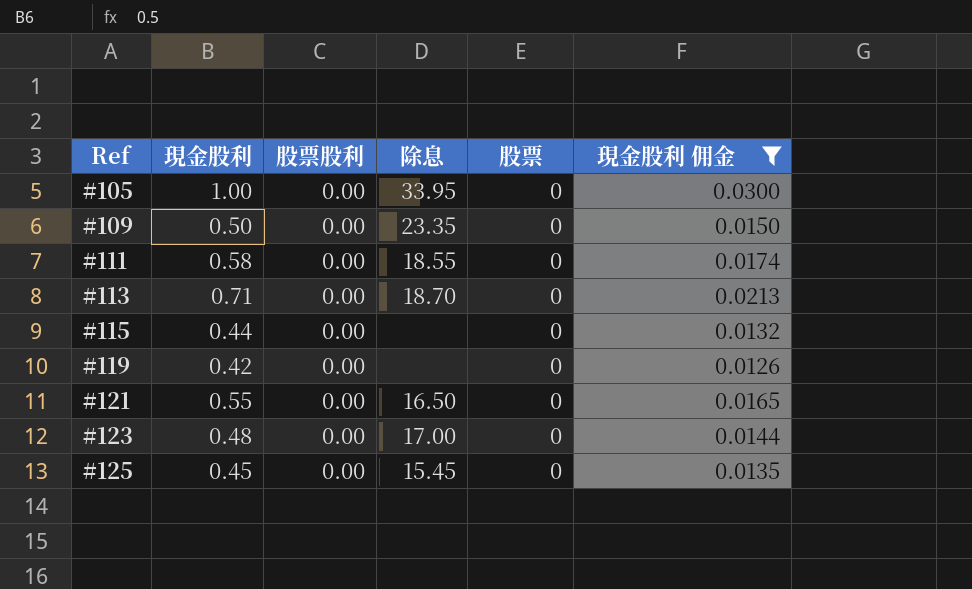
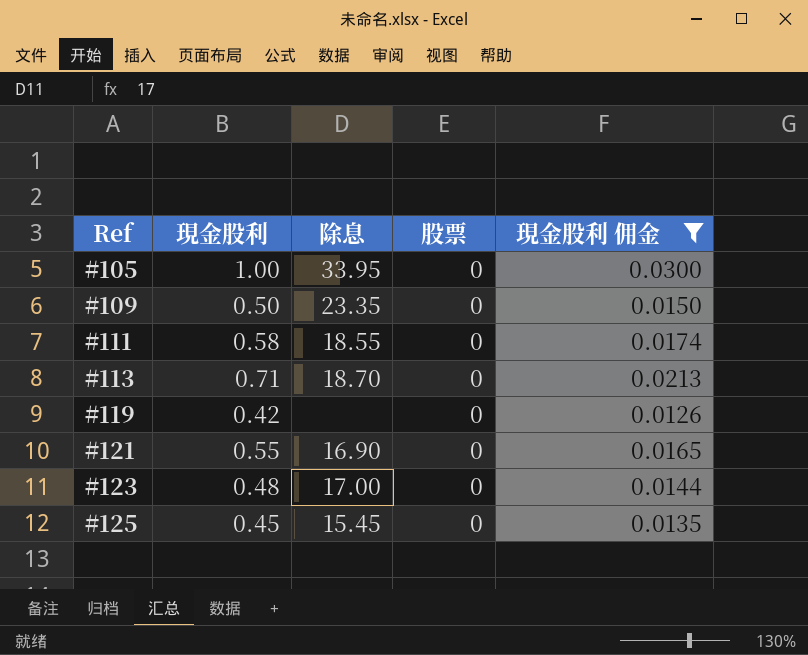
column 股票股利 | position: 3 -> none
row #115: 0.44 | 0.00 | none | 0 | 0.0132 -> none
#121 | 除息: 16.50 -> 16.90

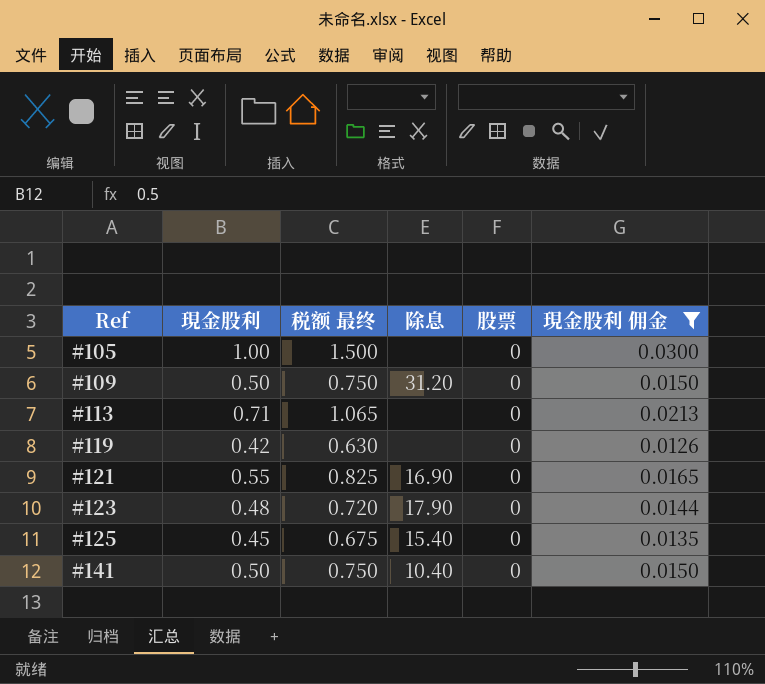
column 税额 最终 | formula: none -> [現金股利] * 1.5
row #111: 0.58 | 18.55 | 0 | 0.0174 -> none
#105 | 除息: 33.95 -> none
#109 | 除息: 23.35 -> 31.20
#113 | 除息: 18.70 -> none
#123 | 除息: 17.00 -> 17.90
#125 | 除息: 15.45 -> 15.40
row #141: none -> 0.50 | 0.750 | 10.40 | 0 | 0.0150

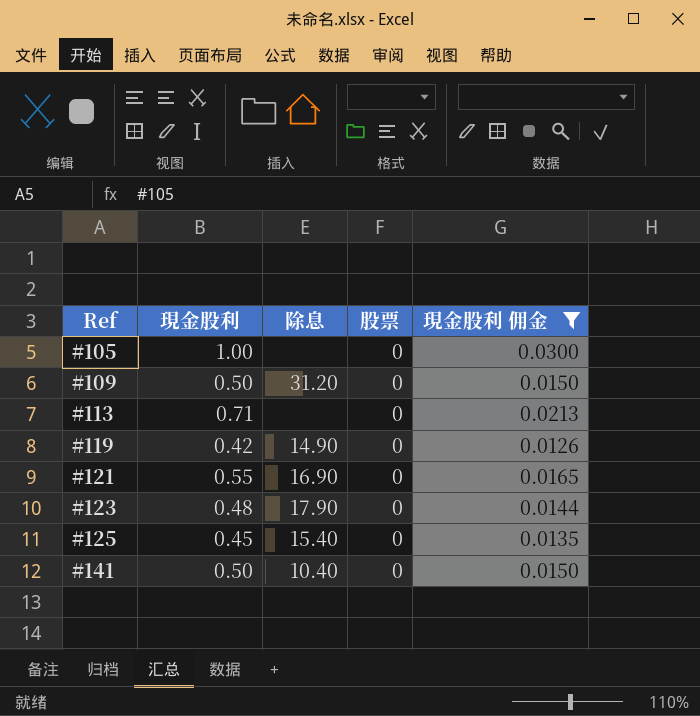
column 税额 最终 | formula: [現金股利] * 1.5 -> none
#119 | 除息: none -> 14.90

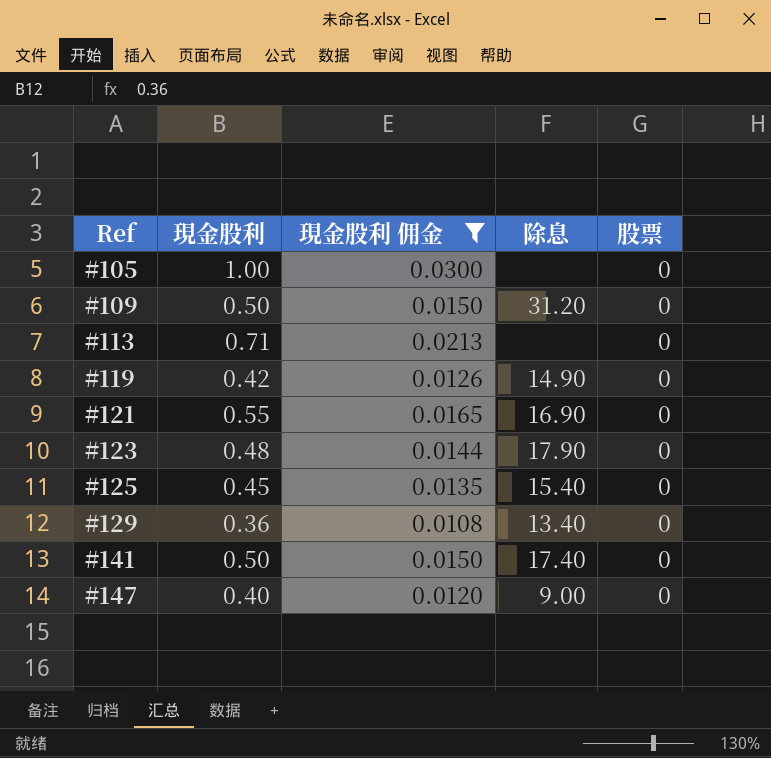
column 現金股利 佣金 | position: 5 -> 3
row #129: none -> 0.36 | 0.0108 | 13.40 | 0
#141 | 除息: 10.40 -> 17.40
row #147: none -> 0.40 | 0.0120 | 9.00 | 0

